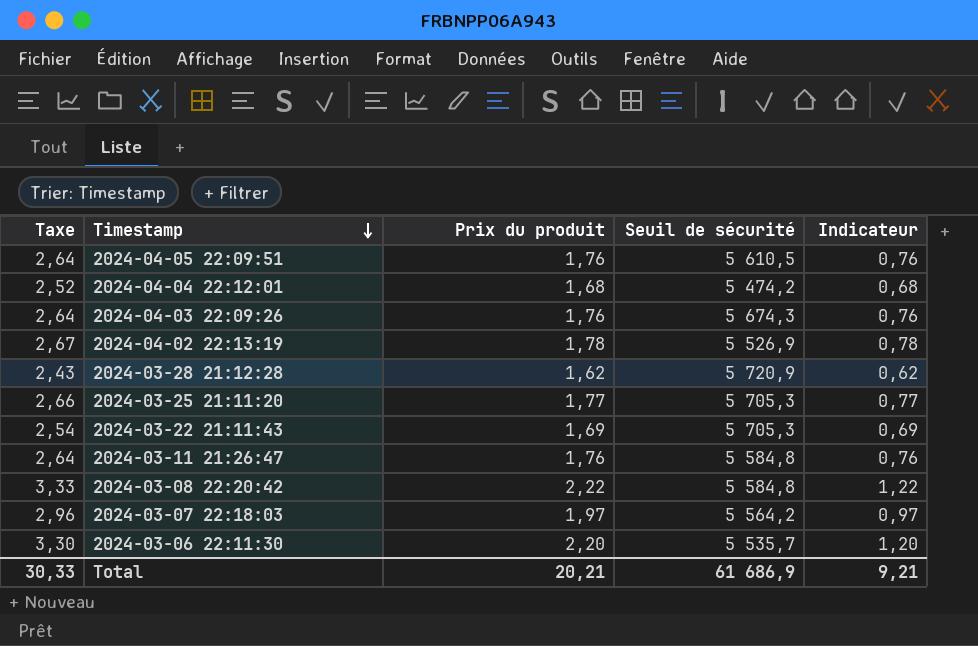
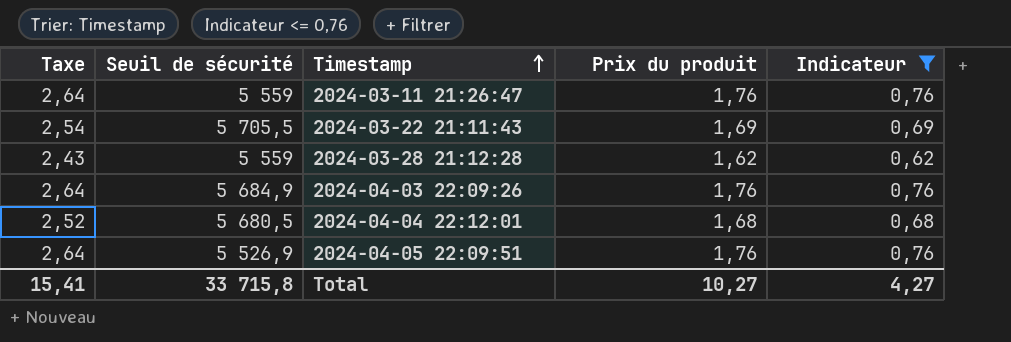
filter: none -> Indicateur <= 0,76
row order: Timestamp descending -> Timestamp ascending
column Seuil de sécurité | position: 4 -> 2
2024-03-11 21:26:47 | Seuil de sécurité: 5 584,8 -> 5 559
2024-03-22 21:11:43 | Seuil de sécurité: 5 705,3 -> 5 705,5
2024-03-28 21:12:28 | Seuil de sécurité: 5 720,9 -> 5 559
2024-04-03 22:09:26 | Seuil de sécurité: 5 674,3 -> 5 684,9
2024-04-04 22:12:01 | Seuil de sécurité: 5 474,2 -> 5 680,5
2024-04-05 22:09:51 | Seuil de sécurité: 5 610,5 -> 5 526,9
Total | Taxe: 30,33 -> 15,41
Total | Seuil de sécurité: 61 686,9 -> 33 715,8
Total | Prix du produit: 20,21 -> 10,27
Total | Indicateur: 9,21 -> 4,27

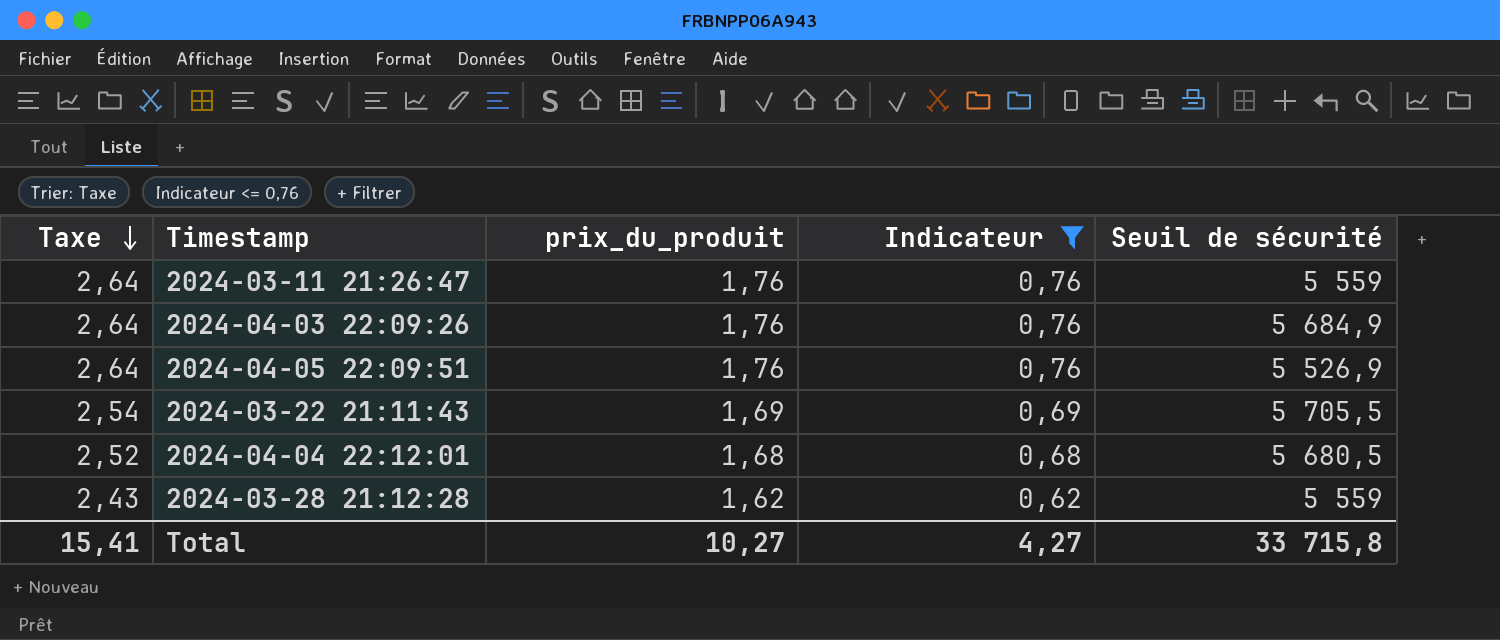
row order: Timestamp ascending -> Taxe descending
column name: Prix du produit -> prix_du_produit
column Seuil de sécurité | position: 2 -> 5

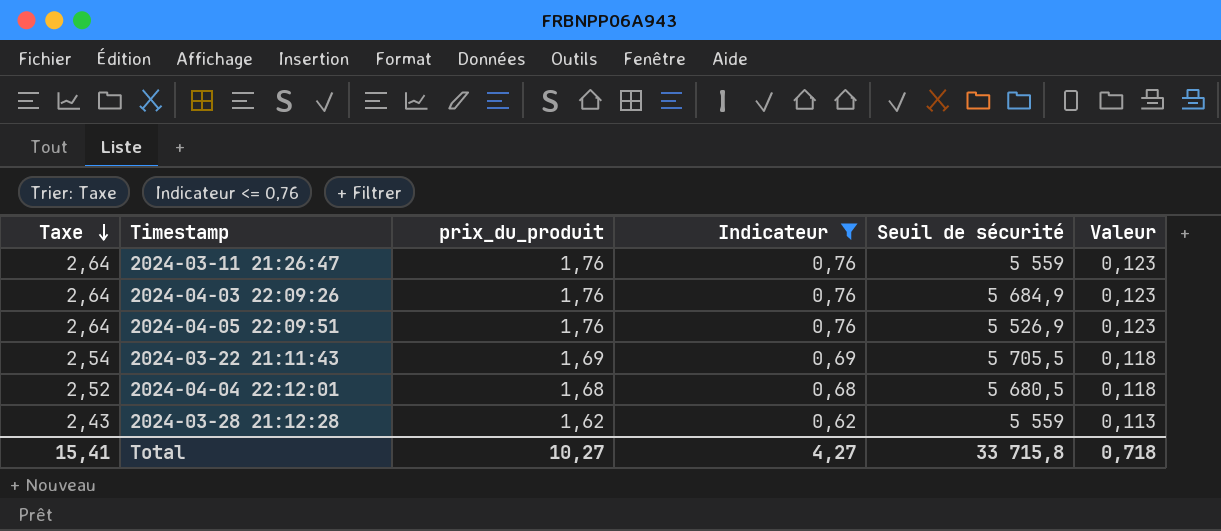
column Valeur | formula: none -> [prix_du_produit] * 0,07

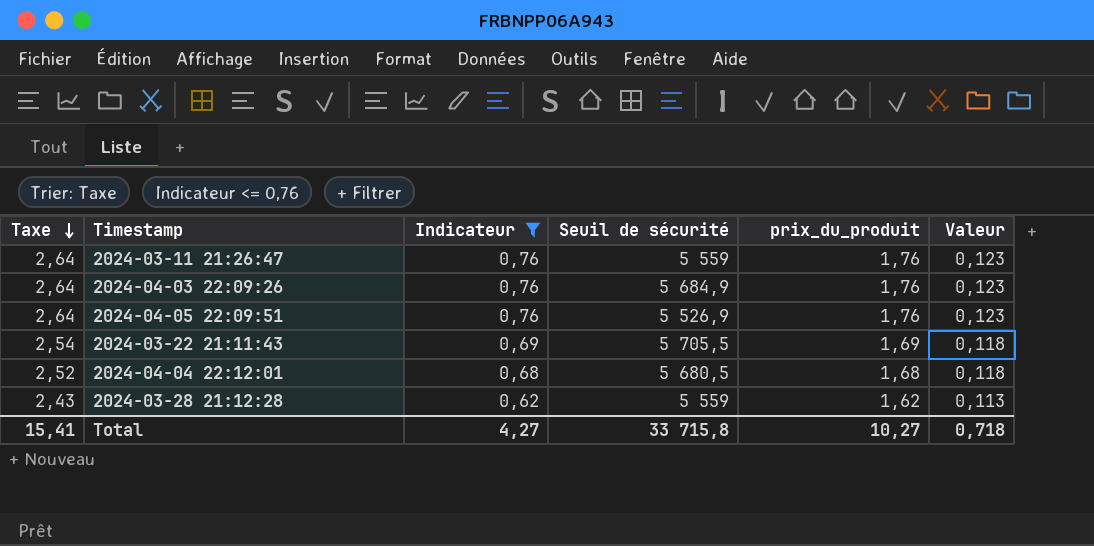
column prix_du_produit | position: 3 -> 5

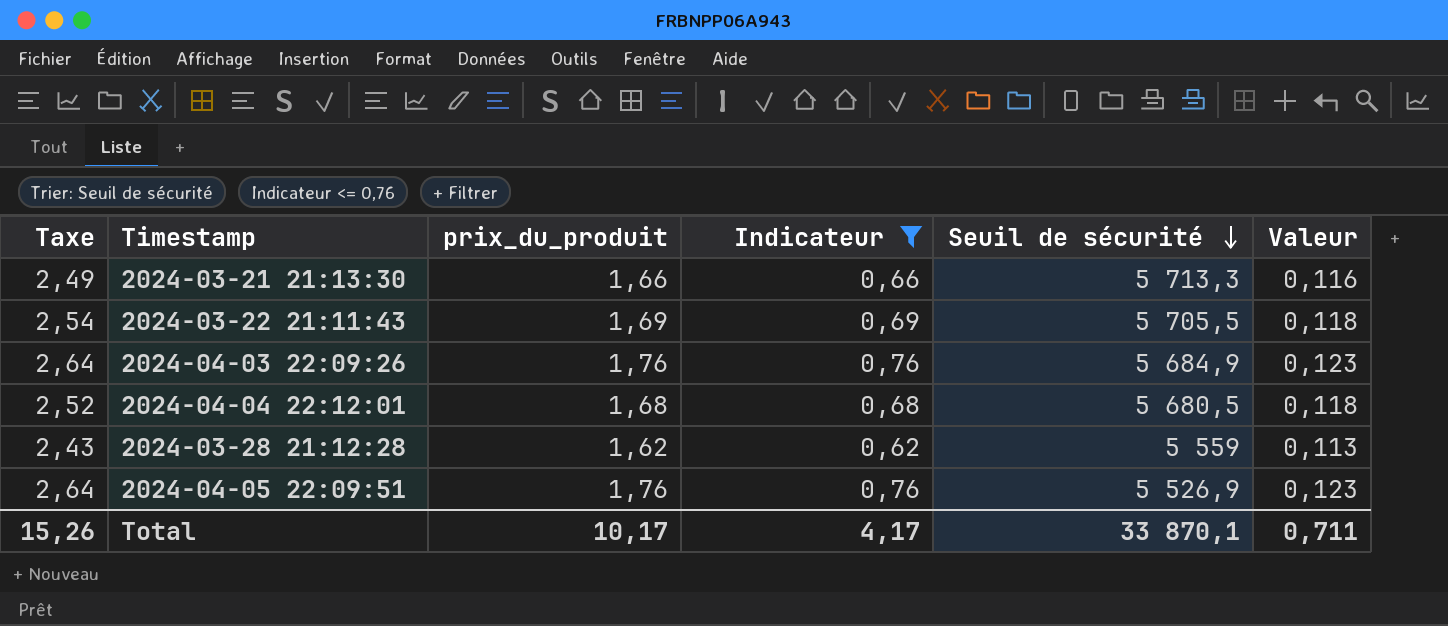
row order: Taxe descending -> Seuil de sécurité descending
column prix_du_produit | position: 5 -> 3
row 2024-03-11 21:26:47: 2,64 | 0,76 | 5 559 | 1,76 | 0,123 -> none
row 2024-03-21 21:13:30: none -> 2,49 | 1,66 | 0,66 | 5 713,3 | 0,116
Total | Taxe: 15,41 -> 15,26
Total | prix_du_produit: 10,27 -> 10,17
Total | Indicateur: 4,27 -> 4,17
Total | Seuil de sécurité: 33 715,8 -> 33 870,1
Total | Valeur: 0,718 -> 0,711

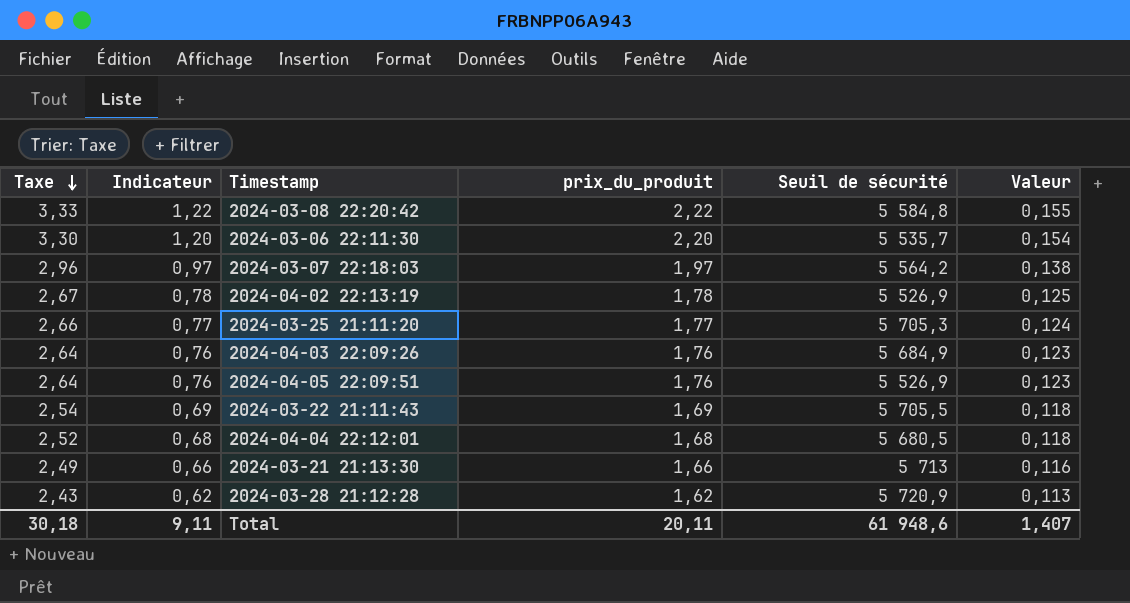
filter: Indicateur <= 0,76 -> none
row order: Seuil de sécurité descending -> Taxe descending
column Indicateur | position: 4 -> 2
2024-03-21 21:13:30 | Seuil de sécurité: 5 713,3 -> 5 713
2024-03-28 21:12:28 | Seuil de sécurité: 5 559 -> 5 720,9
Total | Taxe: 15,26 -> 30,18
Total | Indicateur: 4,17 -> 9,11
Total | prix_du_produit: 10,17 -> 20,11
Total | Seuil de sécurité: 33 870,1 -> 61 948,6
Total | Valeur: 0,711 -> 1,407

